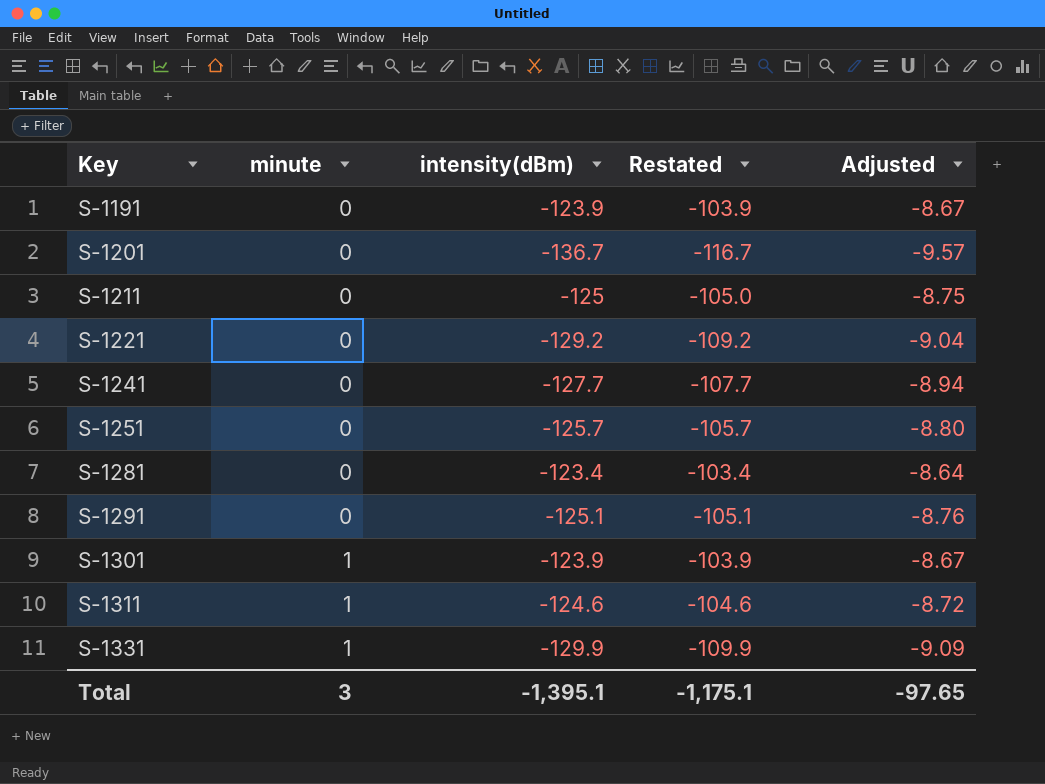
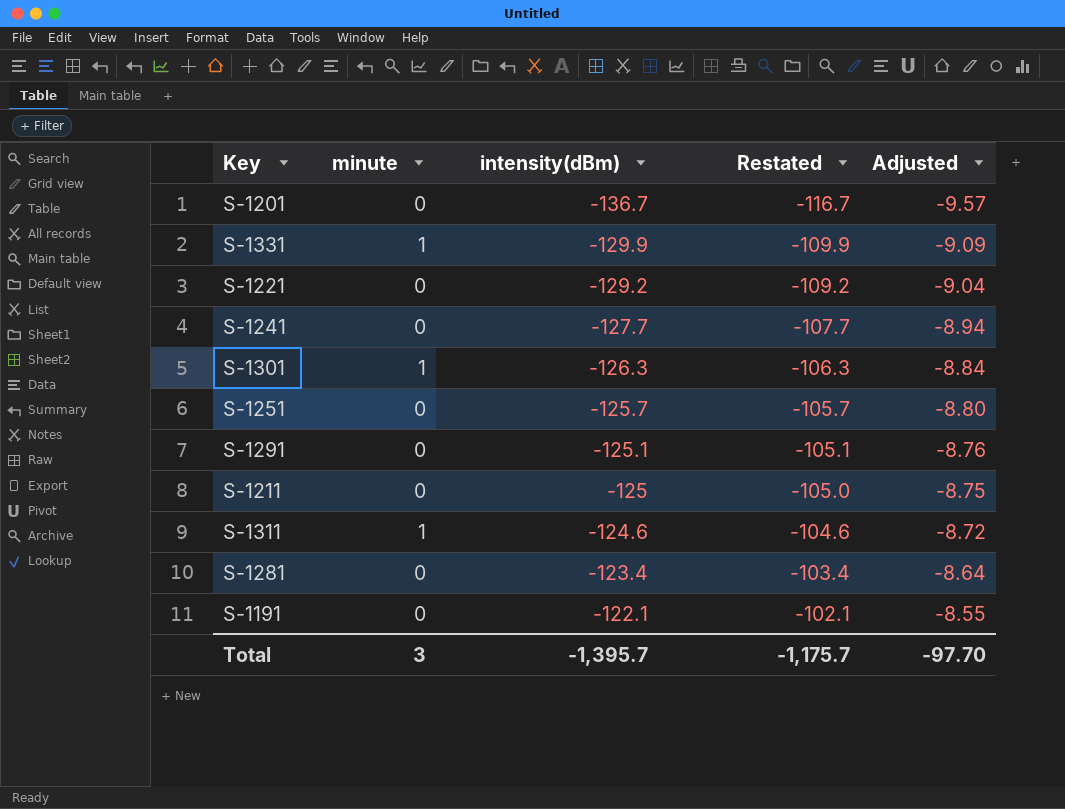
row order: Key ascending -> intensity(dBm) ascending
S-1301 | intensity(dBm): -123.9 -> -126.3
S-1301 | Restated: -103.9 -> -106.3
S-1301 | Adjusted: -8.67 -> -8.84
S-1191 | intensity(dBm): -123.9 -> -122.1
S-1191 | Restated: -103.9 -> -102.1
S-1191 | Adjusted: -8.67 -> -8.55
Total | intensity(dBm): -1,395.1 -> -1,395.7
Total | Restated: -1,175.1 -> -1,175.7
Total | Adjusted: -97.65 -> -97.70

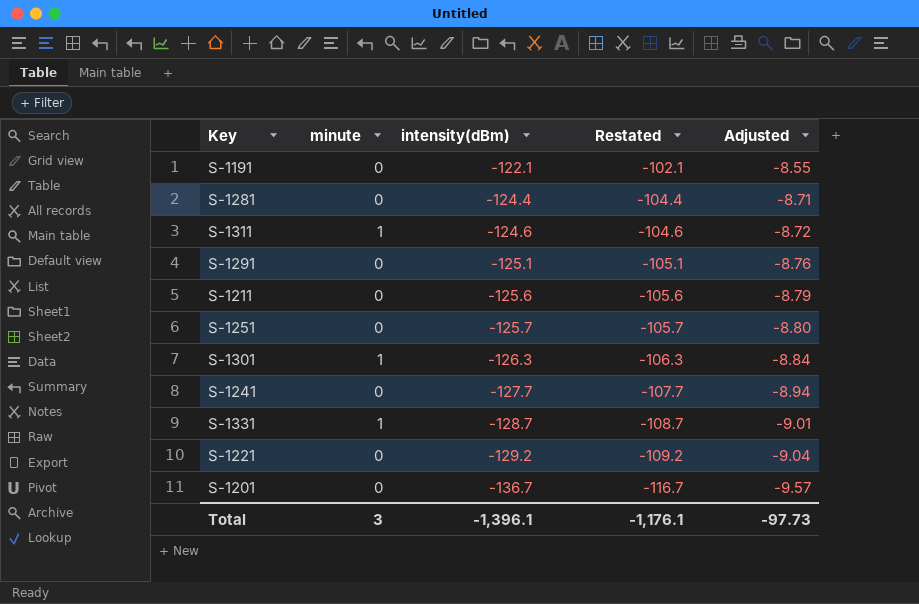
row order: intensity(dBm) ascending -> intensity(dBm) descending
S-1281 | intensity(dBm): -123.4 -> -124.4
S-1281 | Restated: -103.4 -> -104.4
S-1281 | Adjusted: -8.64 -> -8.71
S-1211 | intensity(dBm): -125 -> -125.6
S-1211 | Restated: -105.0 -> -105.6
S-1211 | Adjusted: -8.75 -> -8.79
S-1331 | intensity(dBm): -129.9 -> -128.7
S-1331 | Restated: -109.9 -> -108.7
S-1331 | Adjusted: -9.09 -> -9.01
Total | intensity(dBm): -1,395.7 -> -1,396.1
Total | Restated: -1,175.7 -> -1,176.1
Total | Adjusted: -97.70 -> -97.73

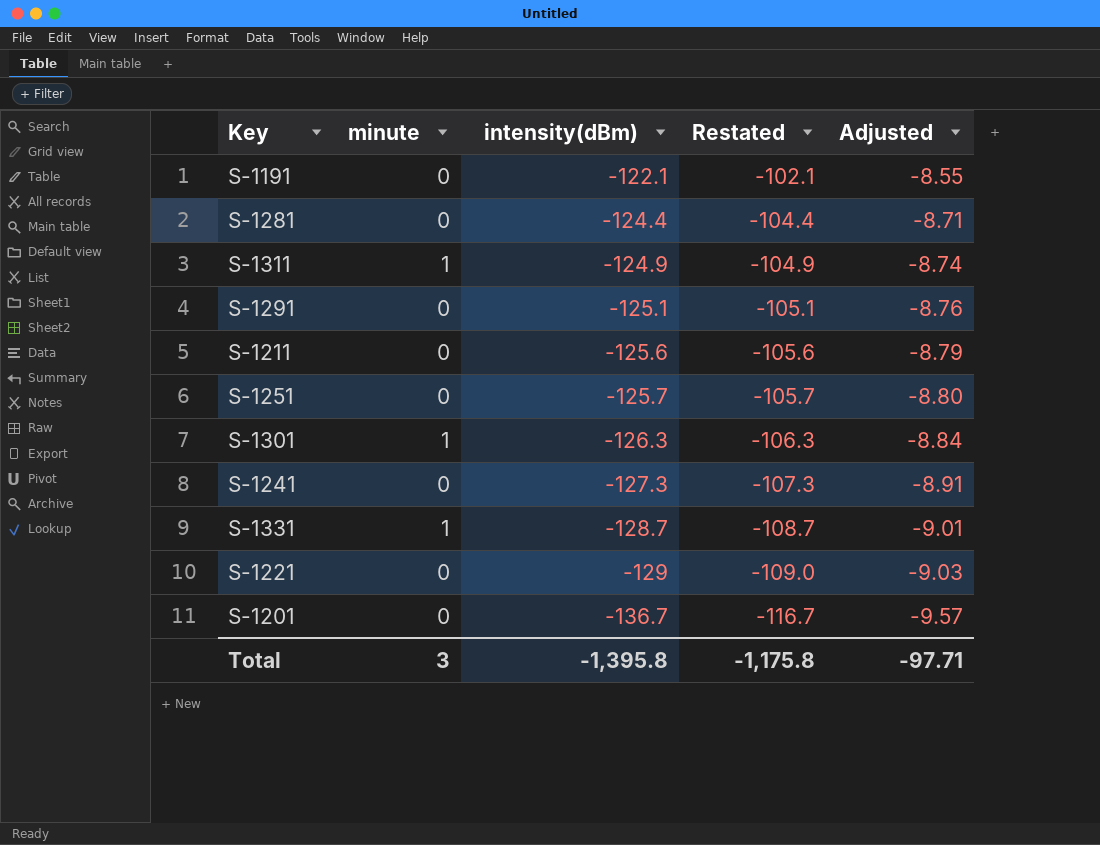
S-1311 | intensity(dBm): -124.6 -> -124.9
S-1311 | Restated: -104.6 -> -104.9
S-1311 | Adjusted: -8.72 -> -8.74
S-1241 | intensity(dBm): -127.7 -> -127.3
S-1241 | Restated: -107.7 -> -107.3
S-1241 | Adjusted: -8.94 -> -8.91
S-1221 | intensity(dBm): -129.2 -> -129
S-1221 | Restated: -109.2 -> -109.0
S-1221 | Adjusted: -9.04 -> -9.03
Total | intensity(dBm): -1,396.1 -> -1,395.8
Total | Restated: -1,176.1 -> -1,175.8
Total | Adjusted: -97.73 -> -97.71

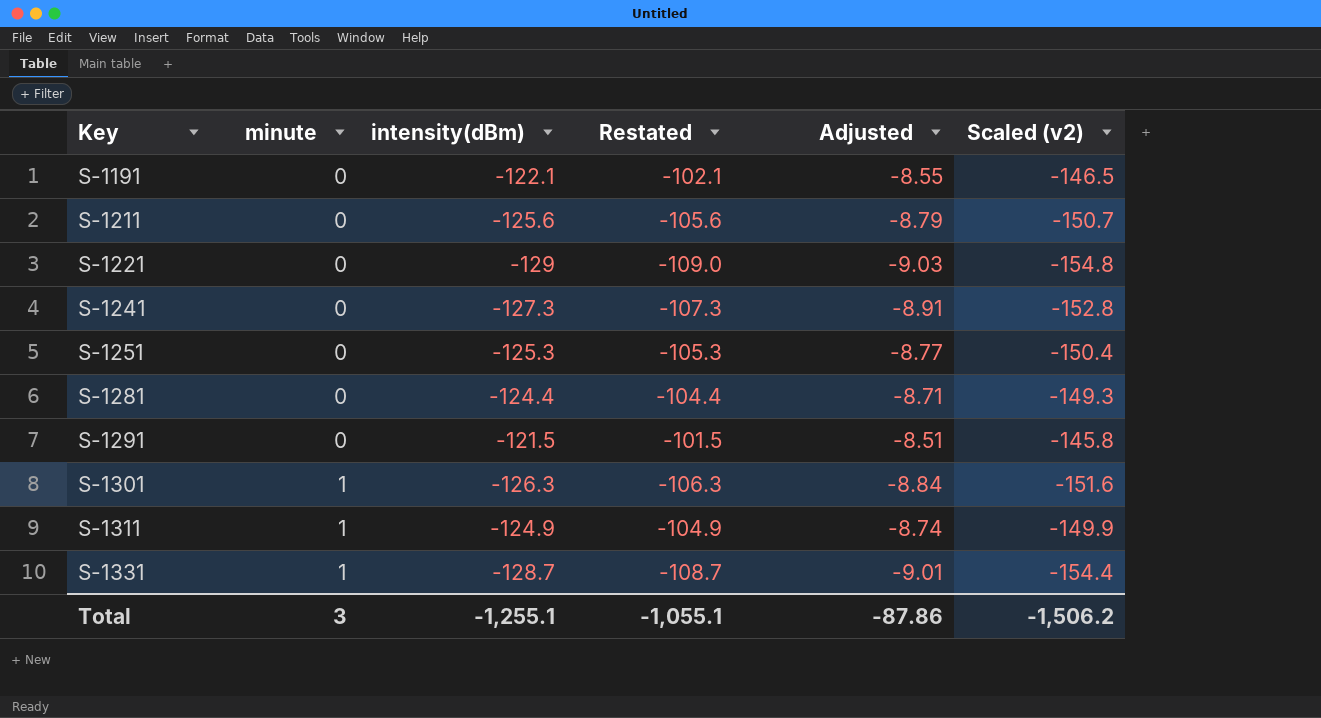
row order: intensity(dBm) descending -> Key ascending
column Scaled (v2) | formula: none -> [intensity(dBm)] * 1.2
row S-1201: 0 | -136.7 | -116.7 | -9.57 -> none
S-1251 | intensity(dBm): -125.7 -> -125.3
S-1251 | Restated: -105.7 -> -105.3
S-1251 | Adjusted: -8.80 -> -8.77
S-1291 | intensity(dBm): -125.1 -> -121.5
S-1291 | Restated: -105.1 -> -101.5
S-1291 | Adjusted: -8.76 -> -8.51
Total | intensity(dBm): -1,395.8 -> -1,255.1
Total | Restated: -1,175.8 -> -1,055.1
Total | Adjusted: -97.71 -> -87.86

